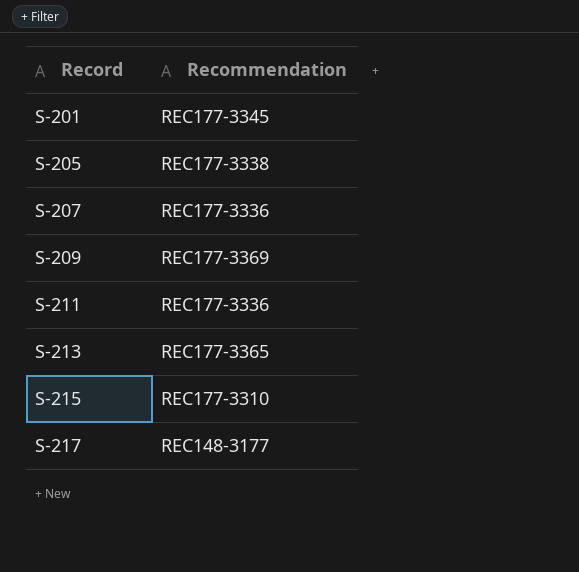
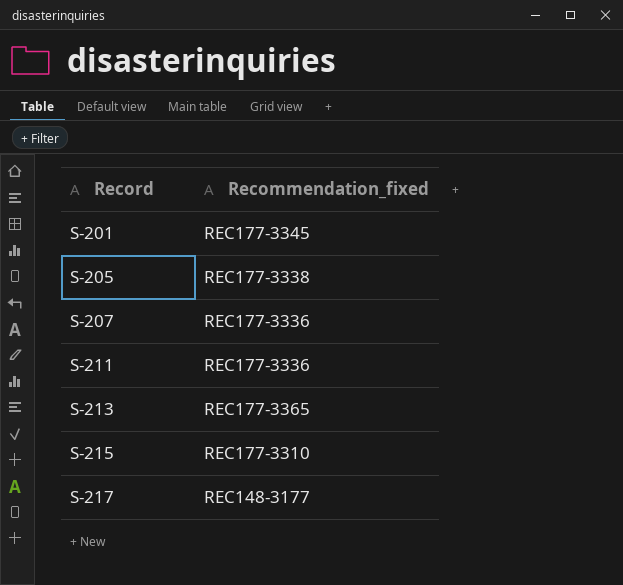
column name: Recommendation -> Recommendation_fixed
row S-209: REC177-3369 -> none

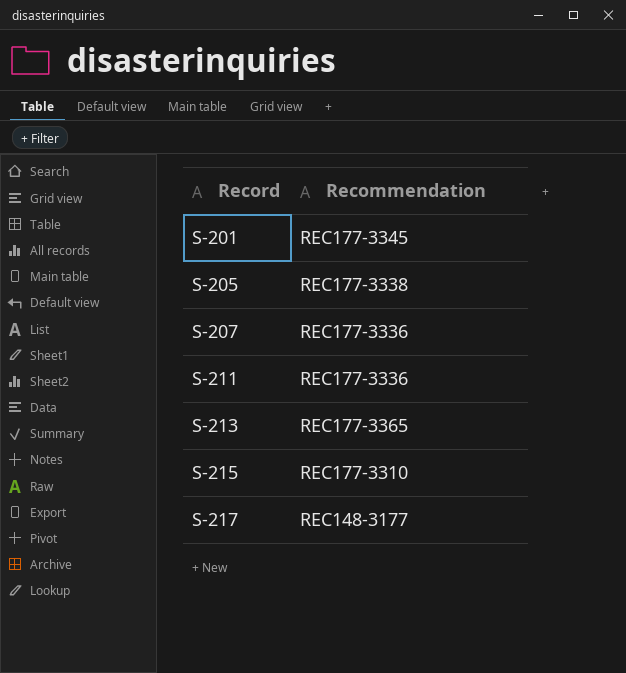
column name: Recommendation_fixed -> Recommendation

